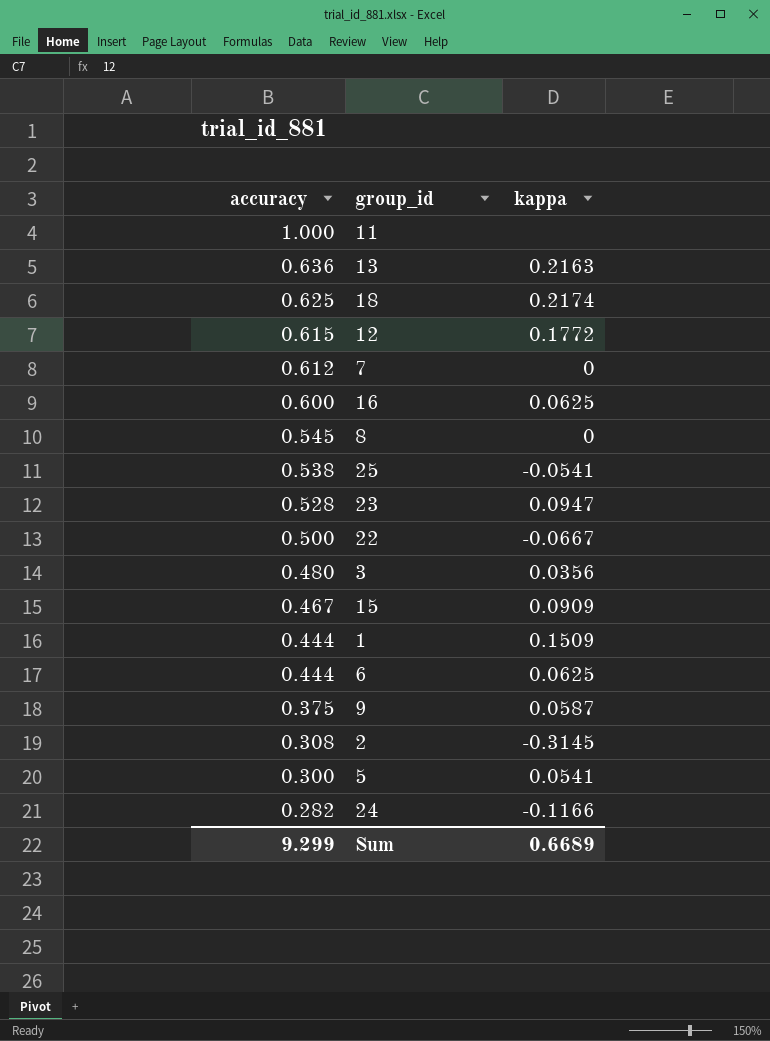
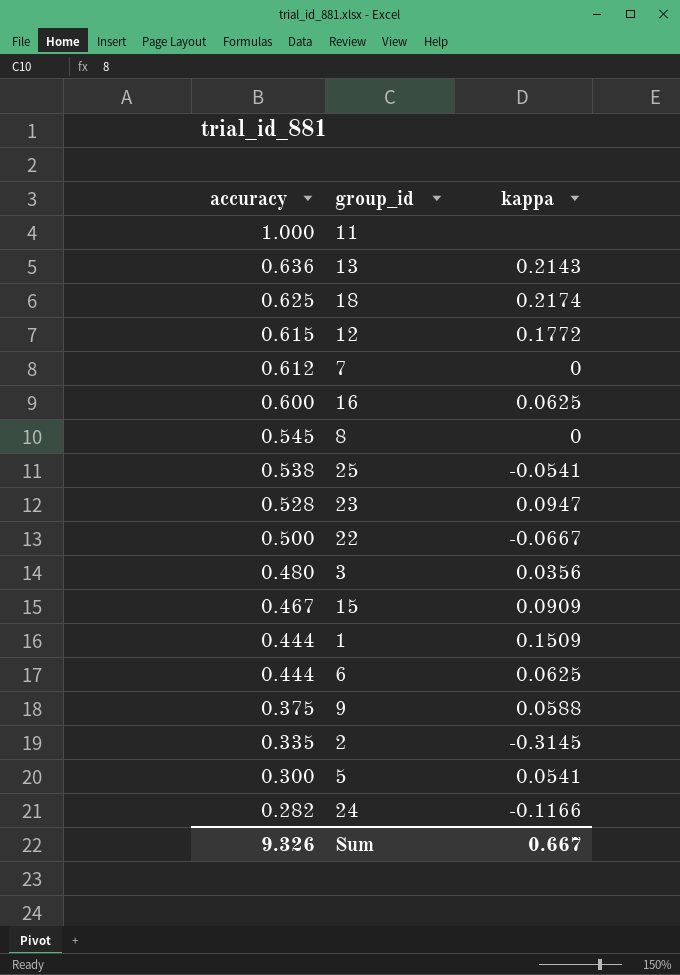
13 | kappa: 0.2163 -> 0.2143
9 | kappa: 0.0587 -> 0.0588
2 | accuracy: 0.308 -> 0.335
Sum | accuracy: 9.299 -> 9.326
Sum | kappa: 0.6689 -> 0.667

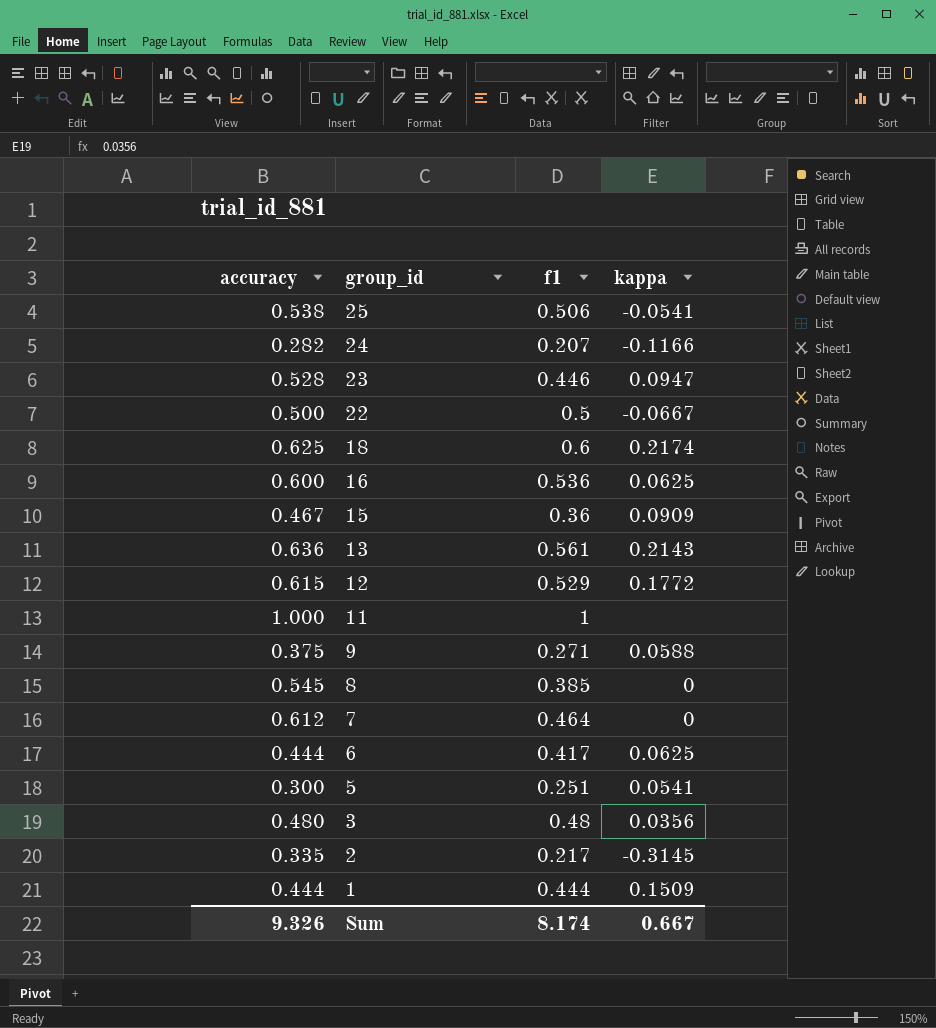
row order: accuracy descending -> group_id descending
column f1 | position: none -> 3

